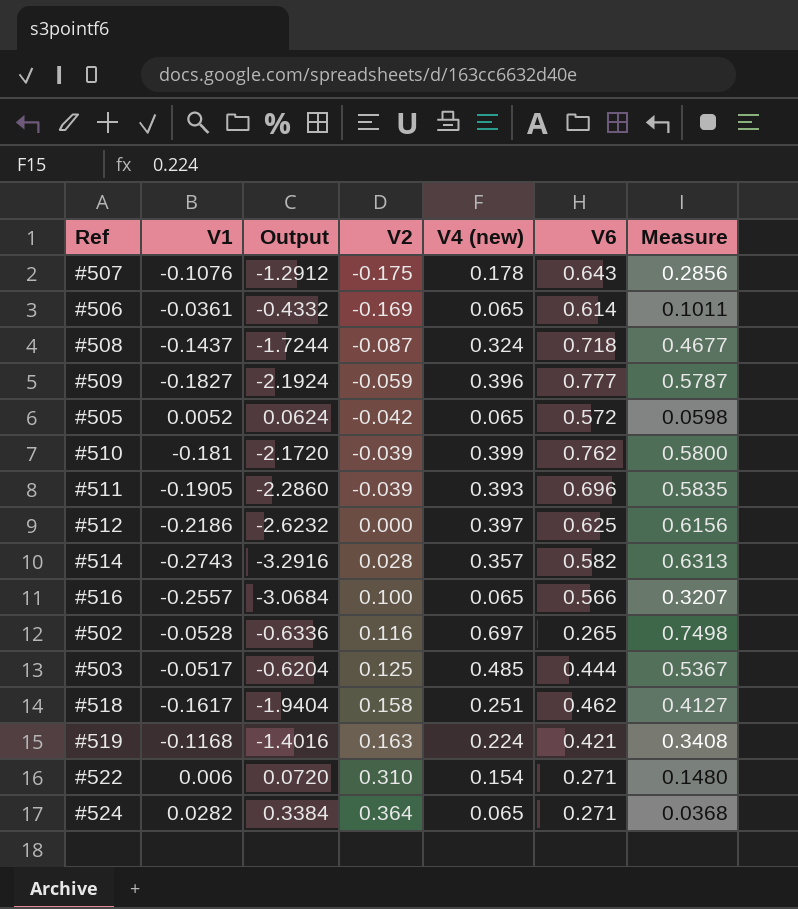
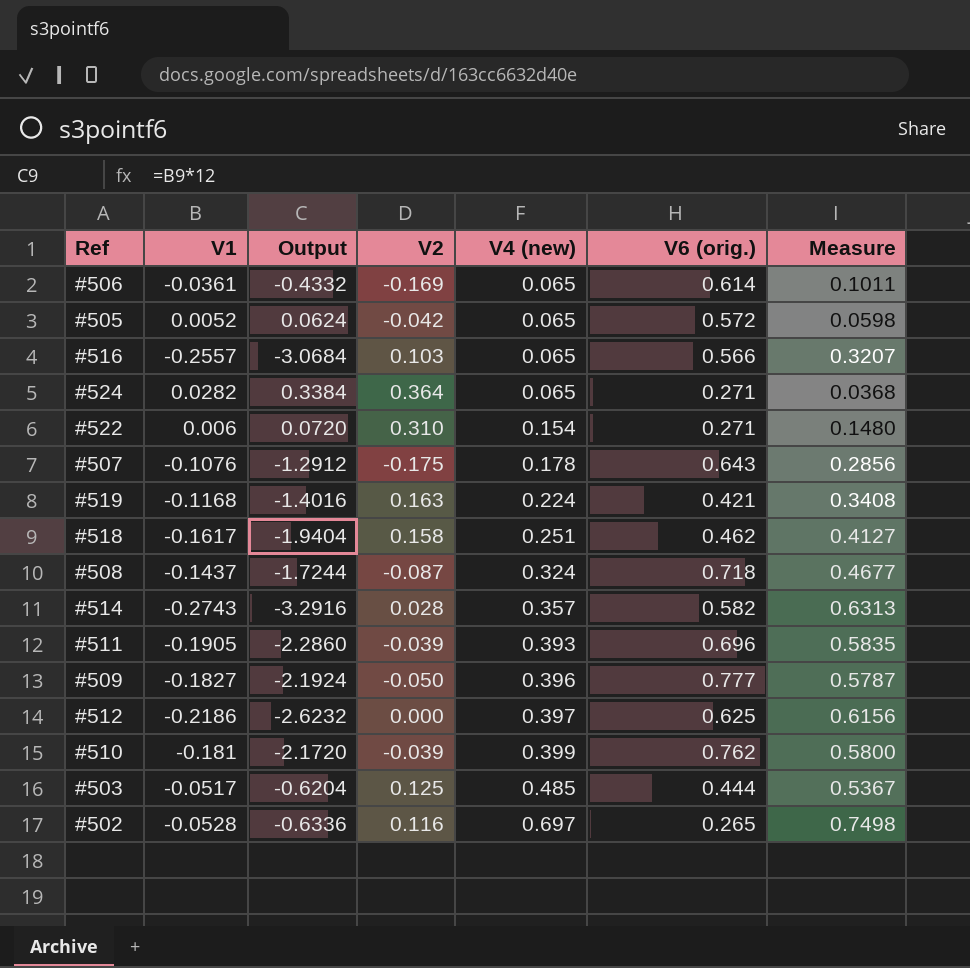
row order: V2 ascending -> V4 (new) ascending
column name: V6 -> V6 (orig.)
#516 | V2: 0.100 -> 0.103
#509 | V2: -0.059 -> -0.050

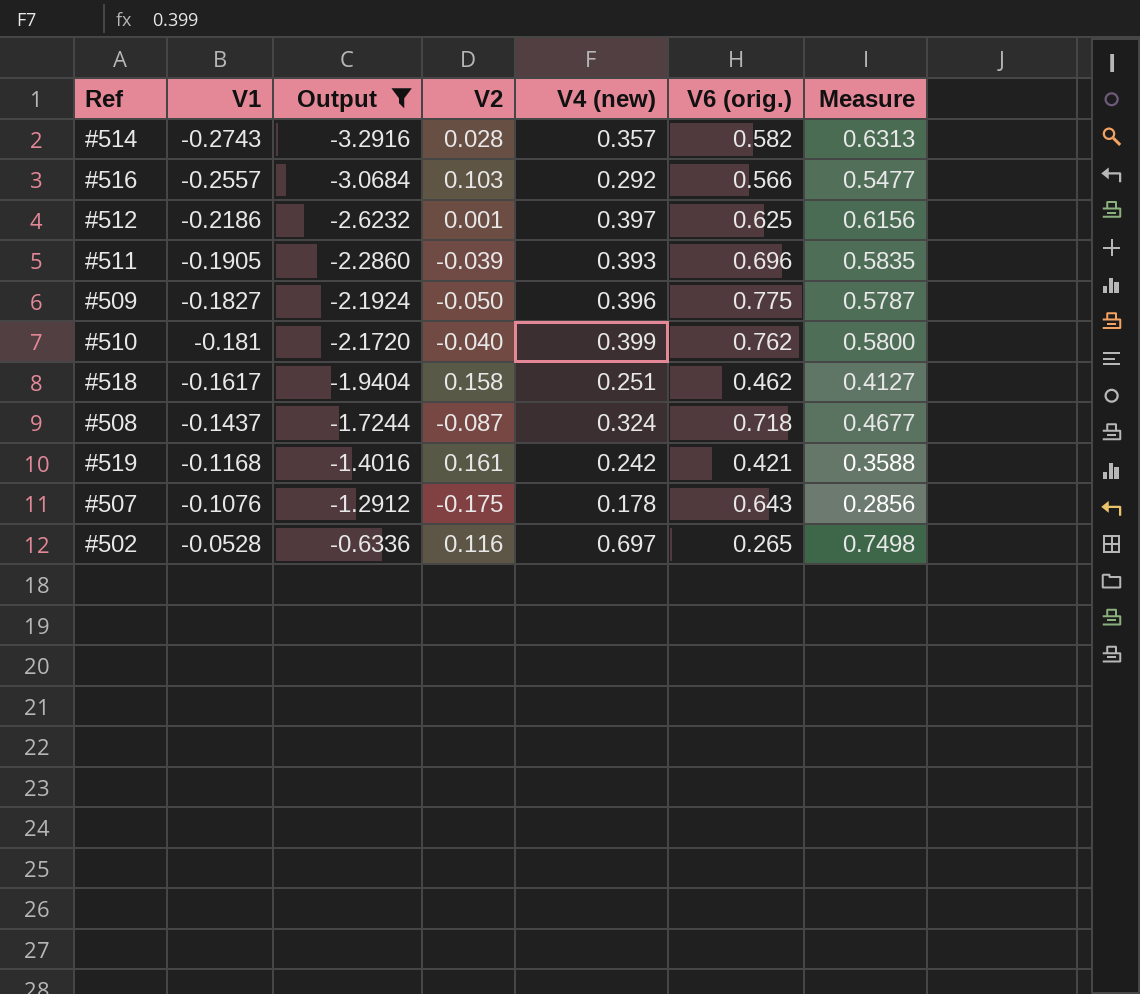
filter: none -> Output <= -0.6336
row order: V4 (new) ascending -> V1 ascending
#516 | V4 (new): 0.065 -> 0.292
#516 | Measure: 0.3207 -> 0.5477
#512 | V2: 0.000 -> 0.001
#509 | V6 (orig.): 0.777 -> 0.775
#510 | V2: -0.039 -> -0.040
#519 | V2: 0.163 -> 0.161
#519 | V4 (new): 0.224 -> 0.242
#519 | Measure: 0.3408 -> 0.3588

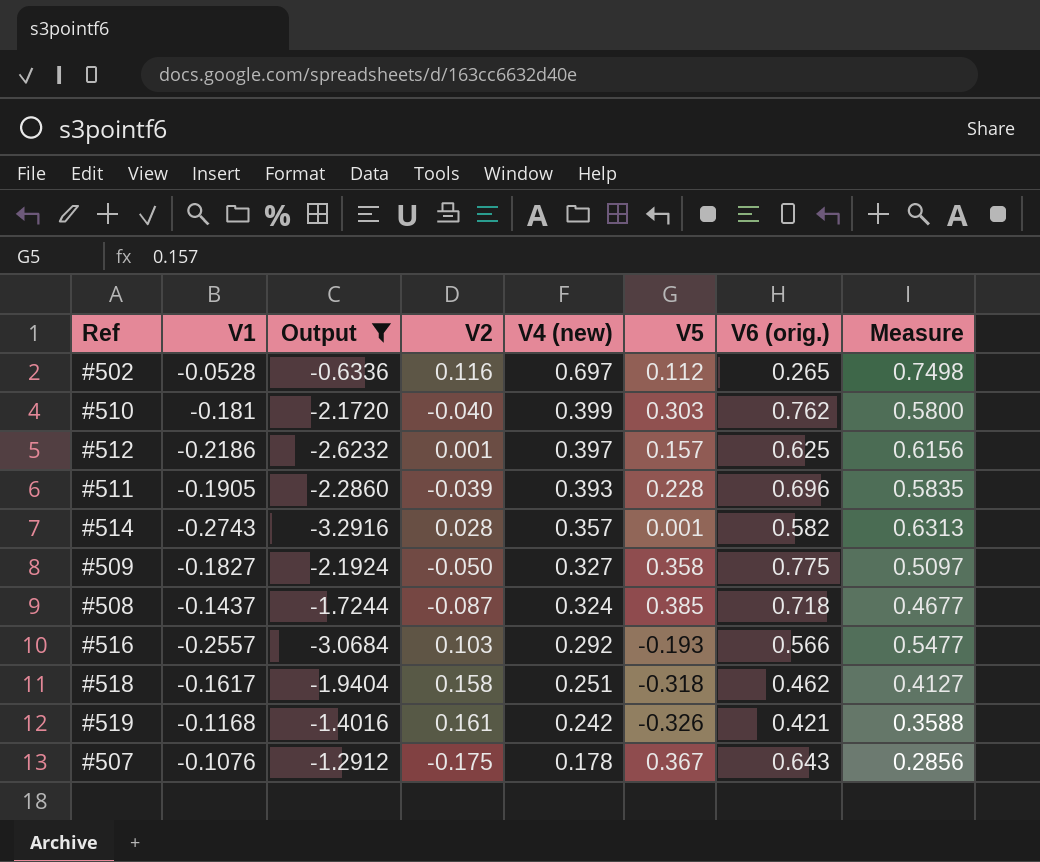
row order: V1 ascending -> V4 (new) descending
column V5 | position: none -> 6
#509 | V4 (new): 0.396 -> 0.327
#509 | Measure: 0.5787 -> 0.5097

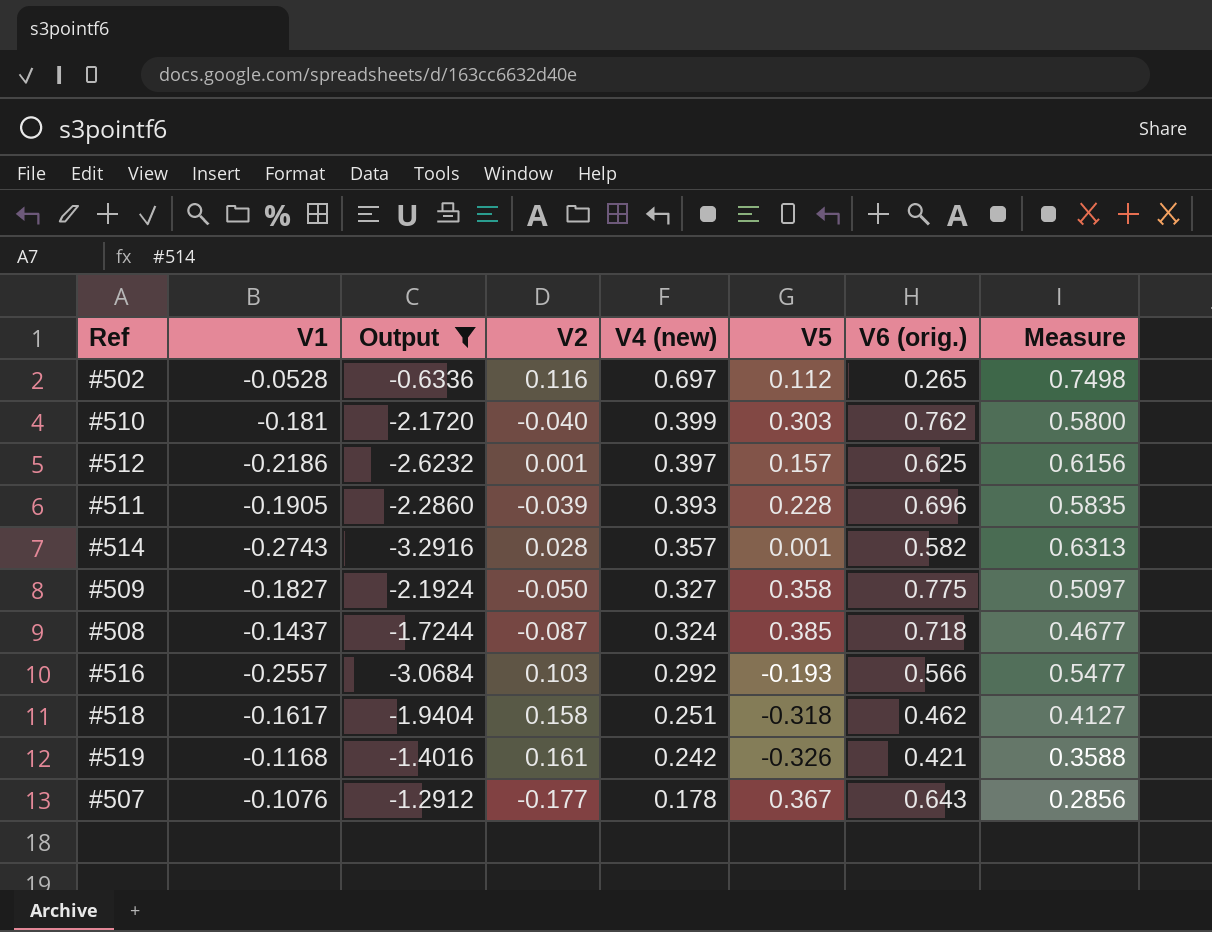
#507 | V2: -0.175 -> -0.177

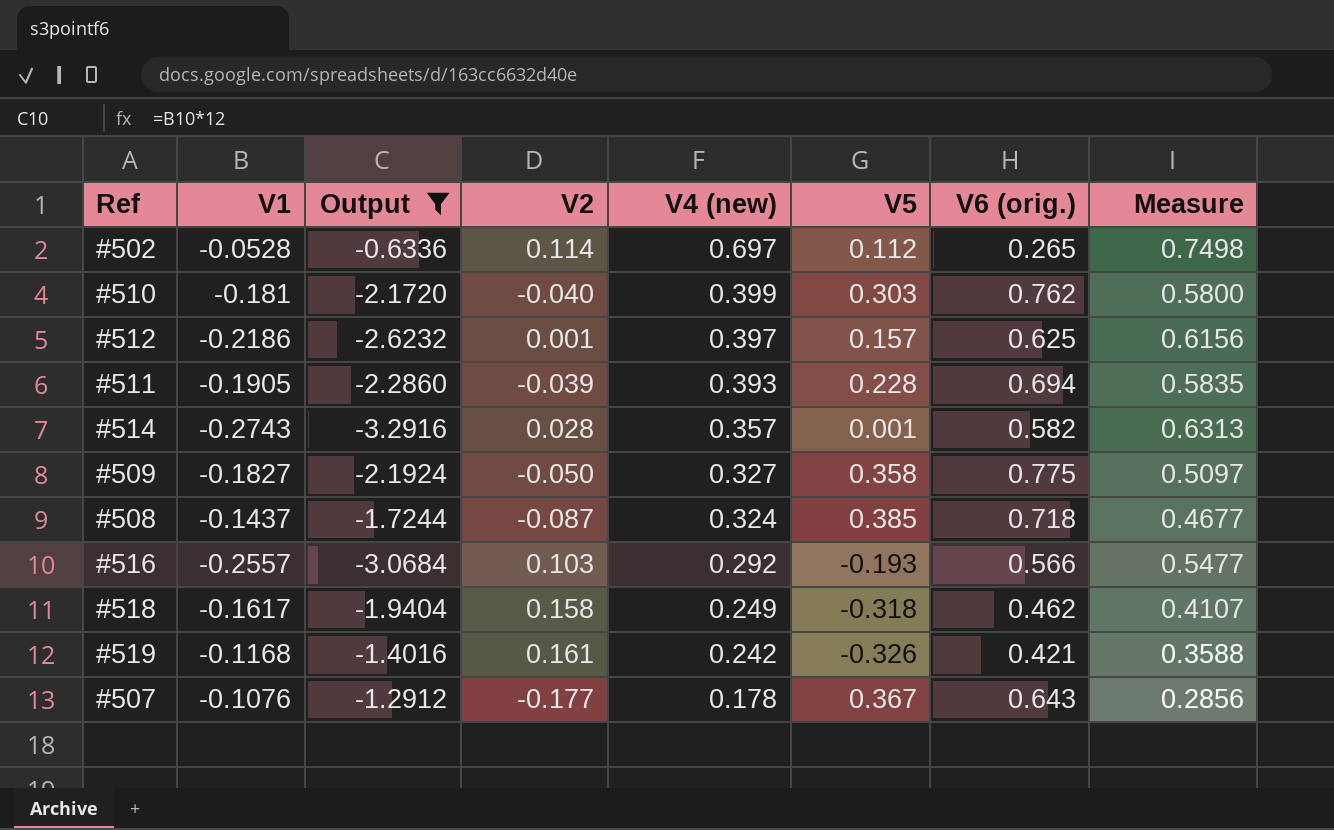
#502 | V2: 0.116 -> 0.114
#511 | V6 (orig.): 0.696 -> 0.694
#518 | V4 (new): 0.251 -> 0.249
#518 | Measure: 0.4127 -> 0.4107

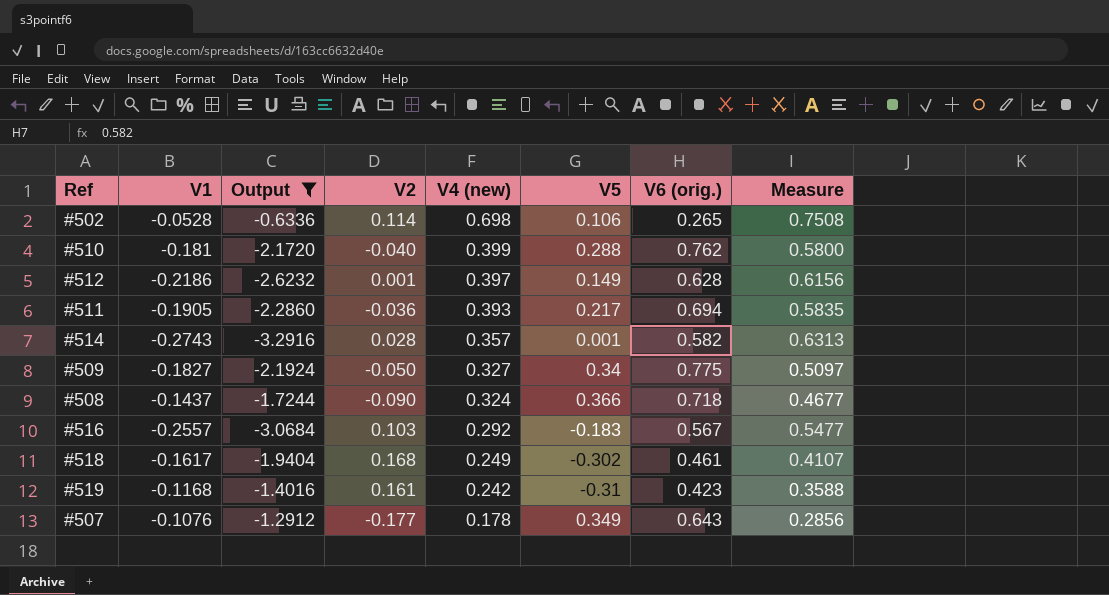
#502 | V4 (new): 0.697 -> 0.698
#502 | V5: 0.112 -> 0.106
#502 | Measure: 0.7498 -> 0.7508
#510 | V5: 0.303 -> 0.288
#512 | V5: 0.157 -> 0.149
#512 | V6 (orig.): 0.625 -> 0.628
#511 | V2: -0.039 -> -0.036
#511 | V5: 0.228 -> 0.217
#509 | V5: 0.358 -> 0.34
#508 | V2: -0.087 -> -0.090
#508 | V5: 0.385 -> 0.366
#516 | V5: -0.193 -> -0.183
#516 | V6 (orig.): 0.566 -> 0.567
#518 | V2: 0.158 -> 0.168
#518 | V5: -0.318 -> -0.302
#518 | V6 (orig.): 0.462 -> 0.461
#519 | V5: -0.326 -> -0.31
#519 | V6 (orig.): 0.421 -> 0.423
#507 | V5: 0.367 -> 0.349

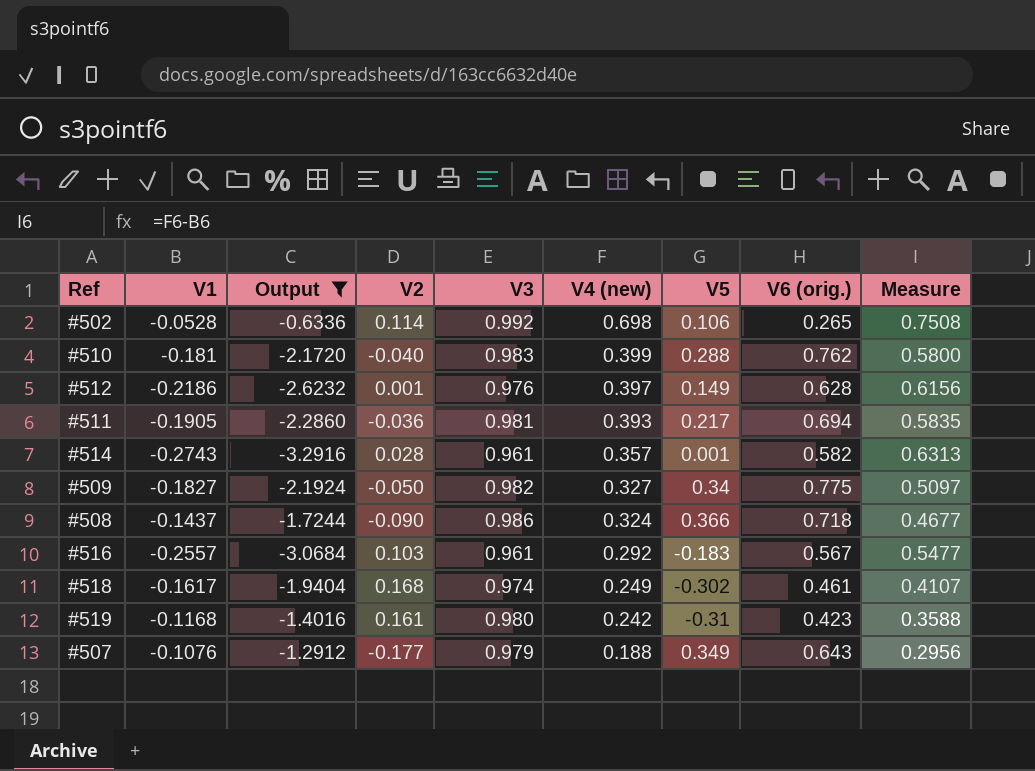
column V3 | position: none -> 5
#507 | V4 (new): 0.178 -> 0.188
#507 | Measure: 0.2856 -> 0.2956

